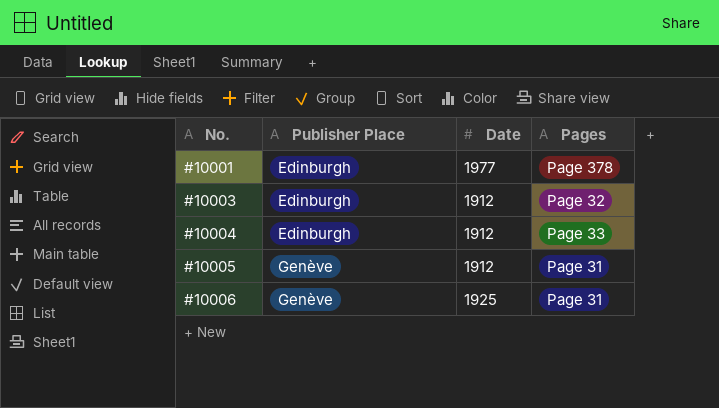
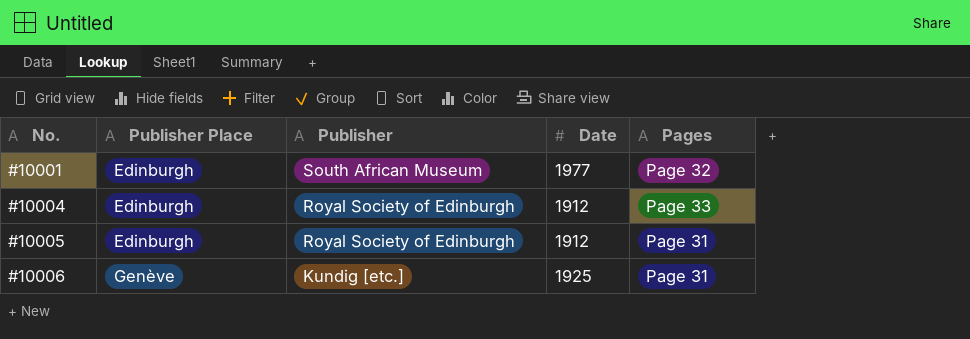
column Publisher | position: none -> 3
row #10003: Edinburgh | 1912 | Page 32 -> none
#10001 | Pages: Page 378 -> Page 32
#10005 | Publisher Place: Genève -> Edinburgh

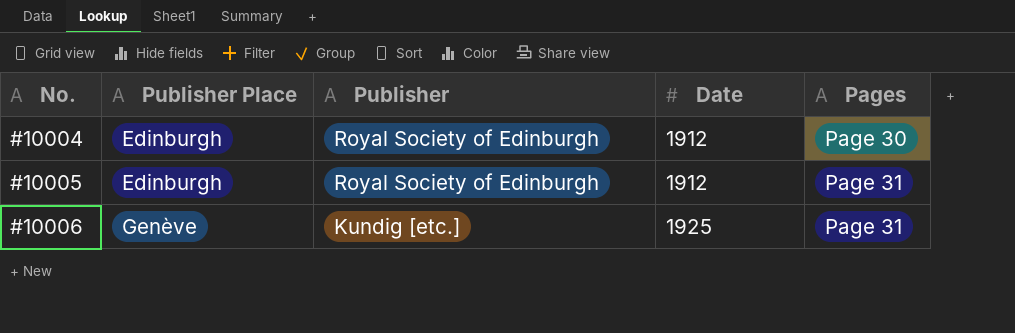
row #10001: Edinburgh | South African Museum | 1977 | Page 32 -> none
#10004 | Pages: Page 33 -> Page 30

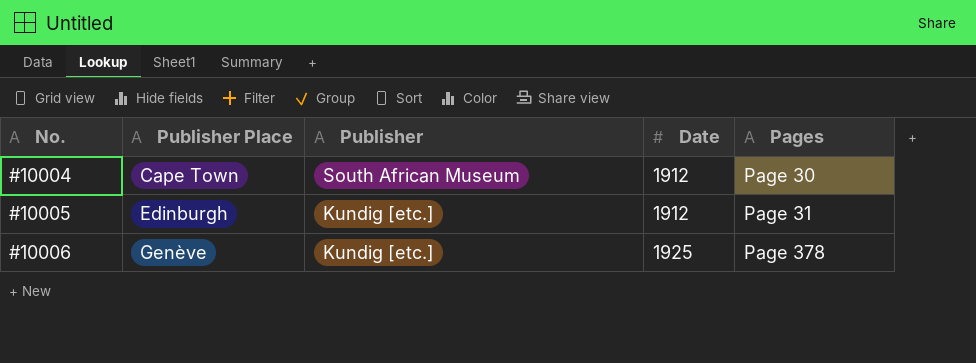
#10004 | Publisher Place: Edinburgh -> Cape Town
#10004 | Publisher: Royal Society of Edinburgh -> South African Museum
#10005 | Publisher: Royal Society of Edinburgh -> Kundig [etc.]
#10006 | Pages: Page 31 -> Page 378

